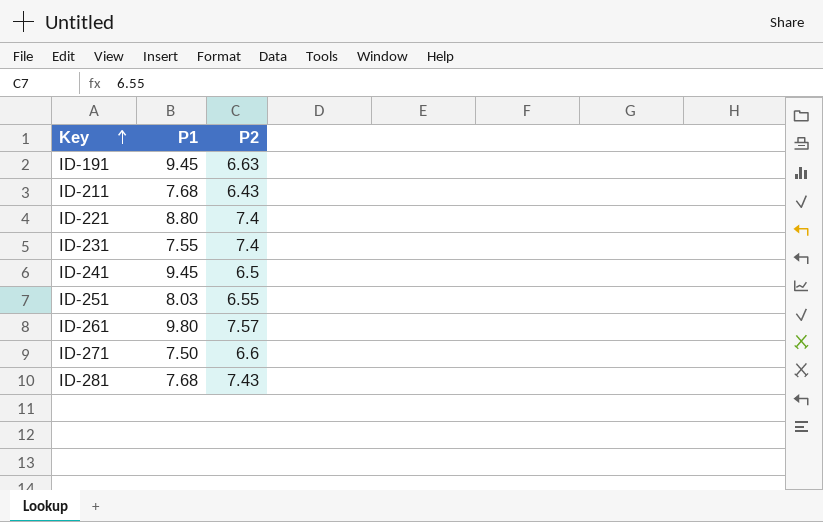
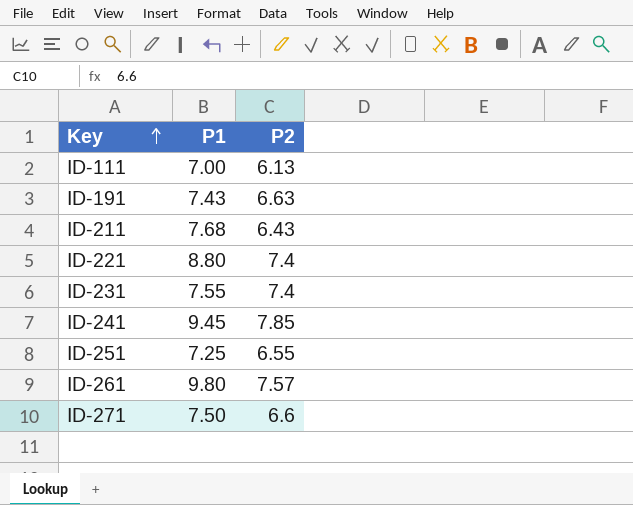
row ID-281: 7.68 | 7.43 -> none
row ID-111: none -> 7.00 | 6.13
ID-191 | P1: 9.45 -> 7.43
ID-241 | P2: 6.5 -> 7.85
ID-251 | P1: 8.03 -> 7.25

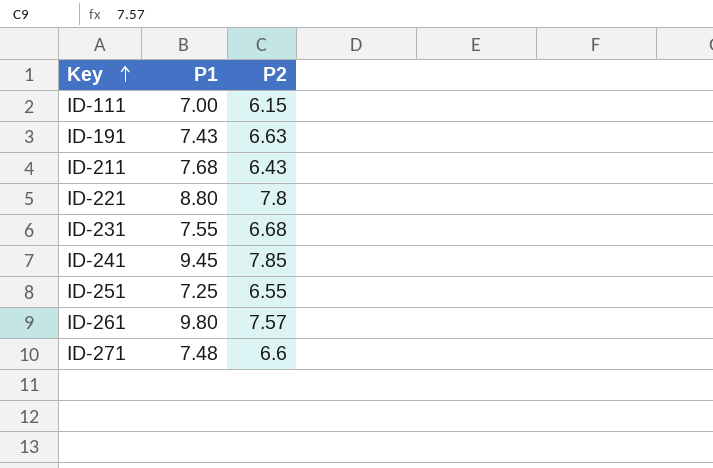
ID-111 | P2: 6.13 -> 6.15
ID-221 | P2: 7.4 -> 7.8
ID-231 | P2: 7.4 -> 6.68
ID-271 | P1: 7.50 -> 7.48

